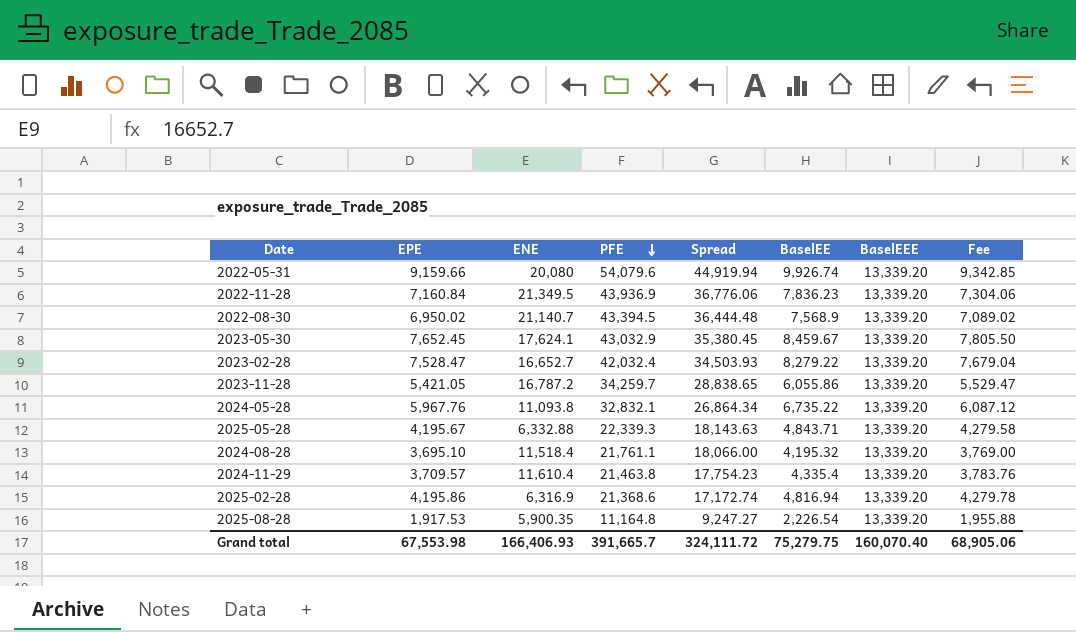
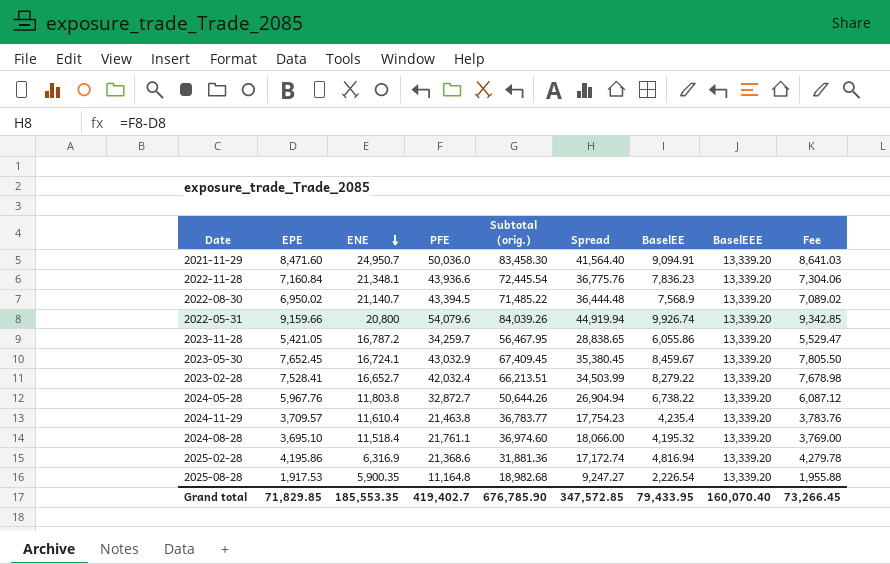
row order: PFE descending -> ENE descending
column Subtotal (orig.) | formula: none -> [EPE] + [ENE] + [PFE]
row 2025-05-28: 4,195.67 | 6,332.88 | 22,339.3 | 18,143.63 | 4,843.71 | 13,339.20 | 4,279.58 -> none
row 2021-11-29: none -> 8,471.60 | 24,950.7 | 50,036.0 | 83,458.30 | 41,564.40 | 9,094.91 | 13,339.20 | 8,641.03
2022-11-28 | ENE: 21,349.5 -> 21,348.1
2022-11-28 | PFE: 43,936.9 -> 43,936.6
2022-11-28 | Spread: 36,776.06 -> 36,775.76
2022-05-31 | ENE: 20,080 -> 20,800
2023-05-30 | ENE: 17,624.1 -> 16,724.1
2023-02-28 | EPE: 7,528.47 -> 7,528.41
2023-02-28 | Spread: 34,503.93 -> 34,503.99
2023-02-28 | Fee: 7,679.04 -> 7,678.98
2024-05-28 | ENE: 11,093.8 -> 11,803.8
2024-05-28 | PFE: 32,832.1 -> 32,872.7
2024-05-28 | Spread: 26,864.34 -> 26,904.94
2024-05-28 | BaselEE: 6,735.22 -> 6,738.22
2024-11-29 | BaselEE: 4,335.4 -> 4,235.4
Grand total | EPE: 67,553.98 -> 71,829.85
Grand total | ENE: 166,406.93 -> 185,553.35
Grand total | PFE: 391,665.7 -> 419,402.7
Grand total | Spread: 324,111.72 -> 347,572.85
Grand total | BaselEE: 75,279.75 -> 79,433.95
Grand total | Fee: 68,905.06 -> 73,266.45

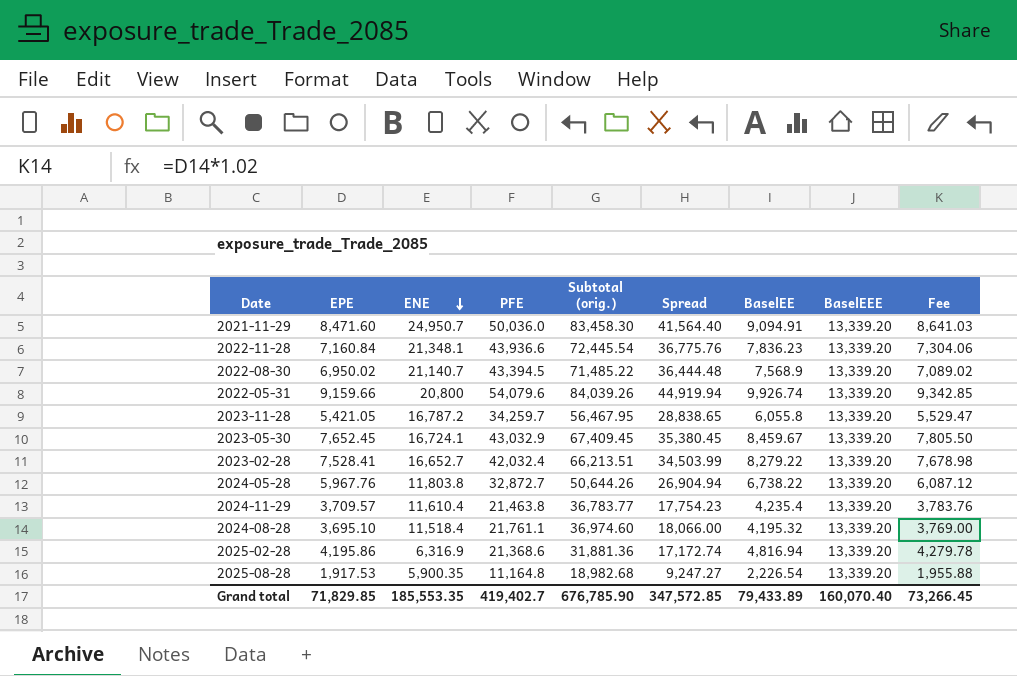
2023-11-28 | BaselEE: 6,055.86 -> 6,055.8
Grand total | BaselEE: 79,433.95 -> 79,433.89

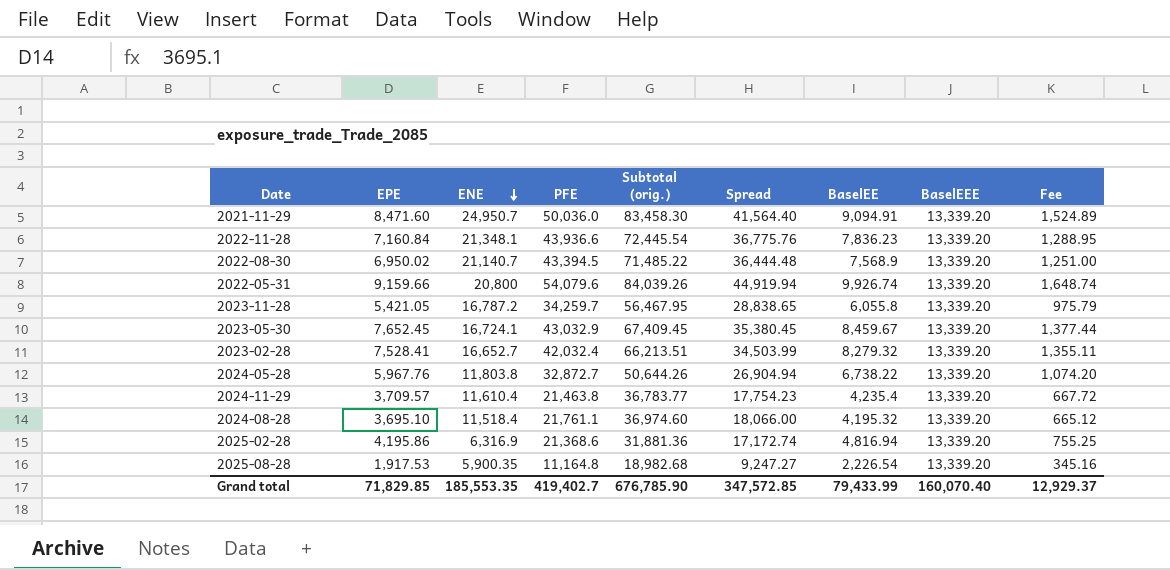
column Fee | formula: [EPE] * 1.02 -> [EPE] * 0.18
2023-02-28 | BaselEE: 8,279.22 -> 8,279.32
Grand total | BaselEE: 79,433.89 -> 79,433.99
Grand total | Fee: 73,266.45 -> 12,929.37

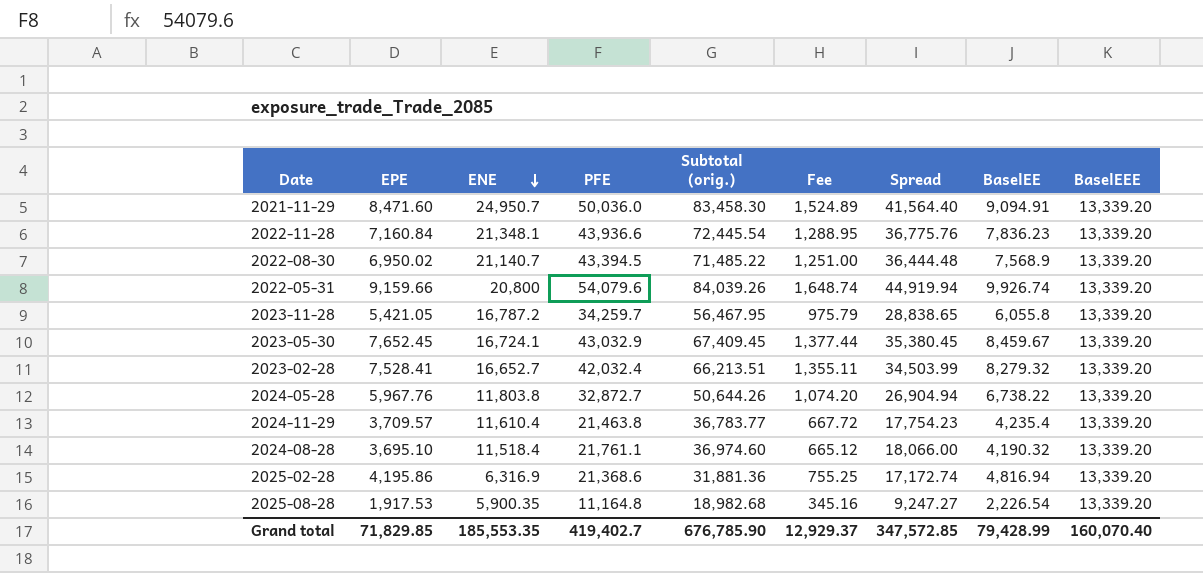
column Fee | position: 9 -> 6
2024-08-28 | BaselEE: 4,195.32 -> 4,190.32
Grand total | BaselEE: 79,433.99 -> 79,428.99

